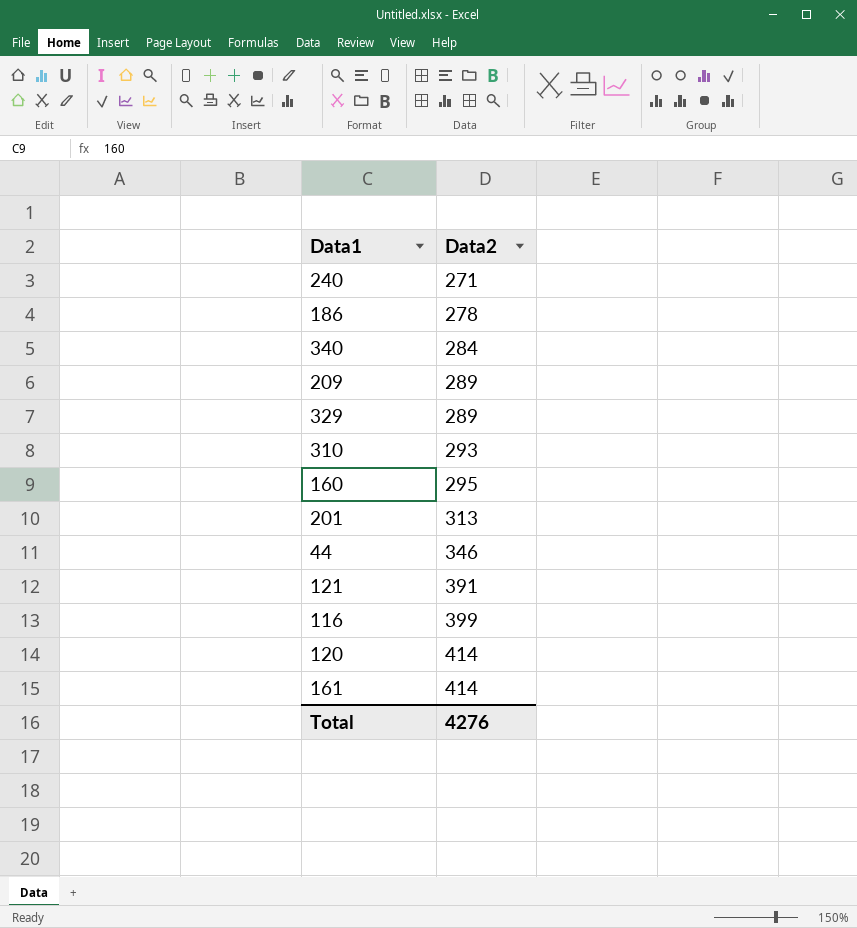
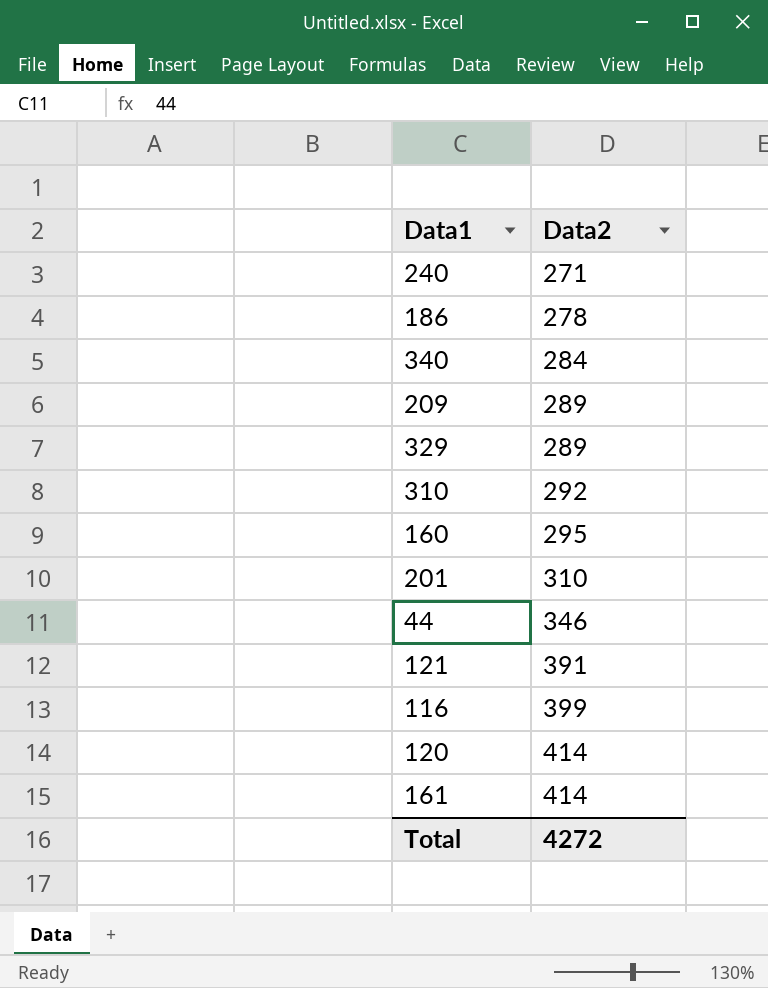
310 | Data2: 293 -> 292
201 | Data2: 313 -> 310
Total | Data2: 4276 -> 4272

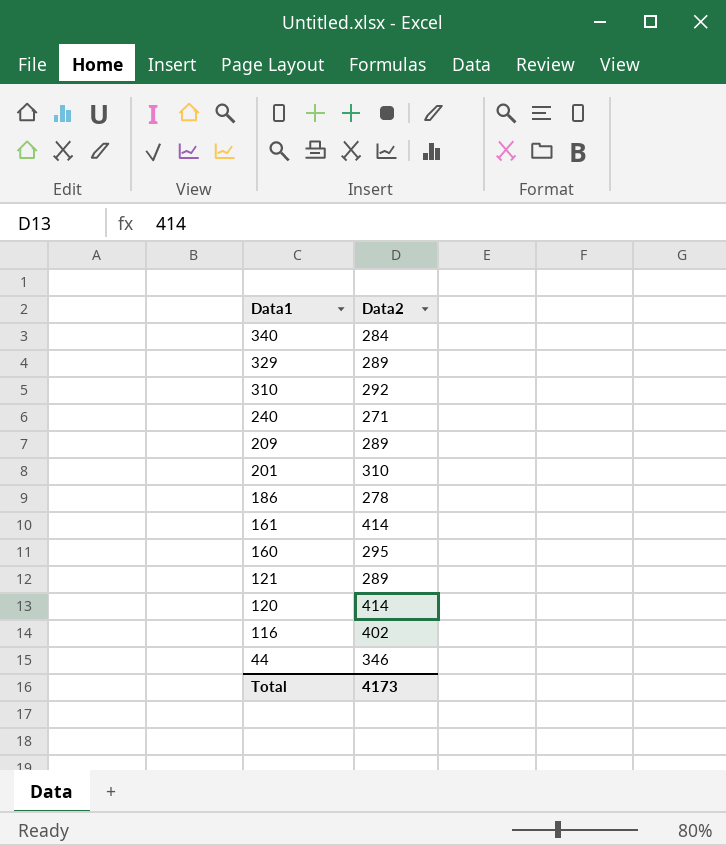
row order: Data2 ascending -> Data1 descending
121 | Data2: 391 -> 289
116 | Data2: 399 -> 402
Total | Data2: 4272 -> 4173

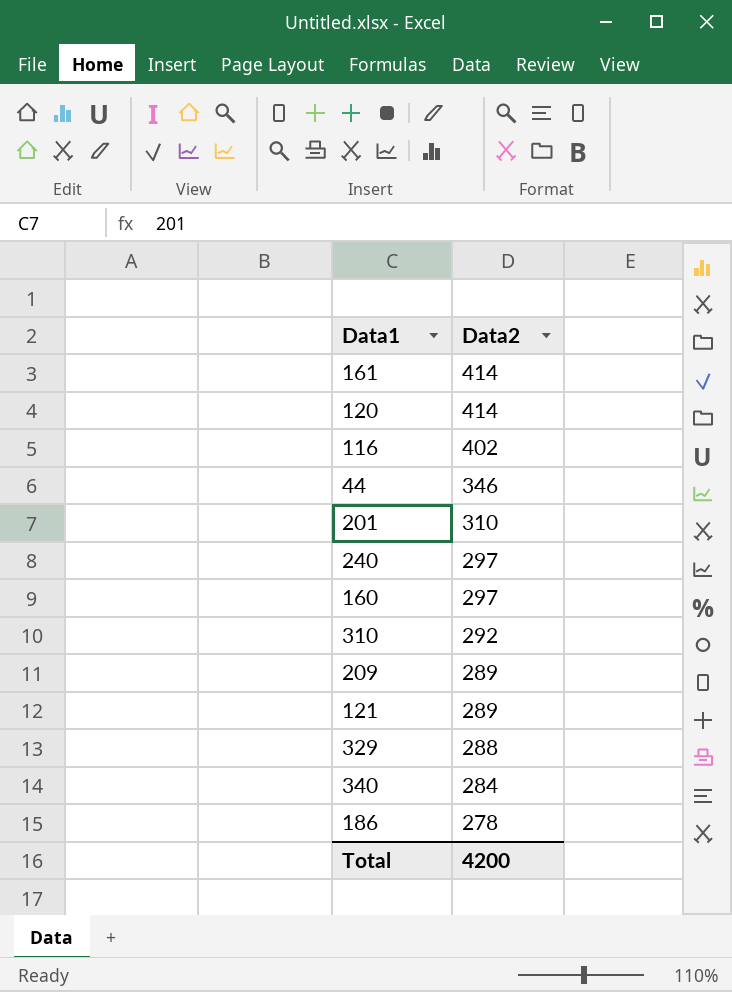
row order: Data1 descending -> Data2 descending
240 | Data2: 271 -> 297
160 | Data2: 295 -> 297
329 | Data2: 289 -> 288
Total | Data2: 4173 -> 4200

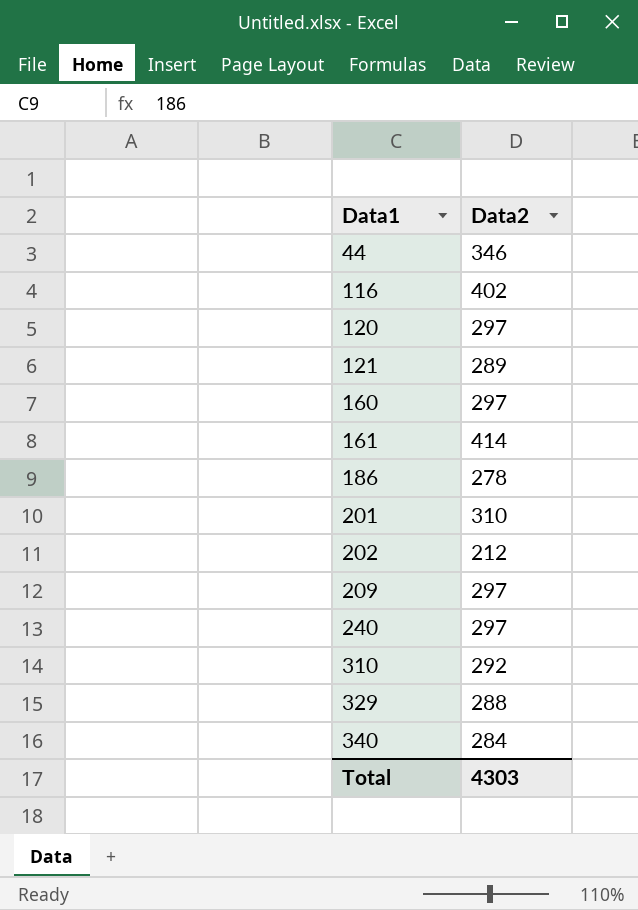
row order: Data2 descending -> Data1 ascending
120 | Data2: 414 -> 297
row 202: none -> 212
209 | Data2: 289 -> 297
Total | Data2: 4200 -> 4303

